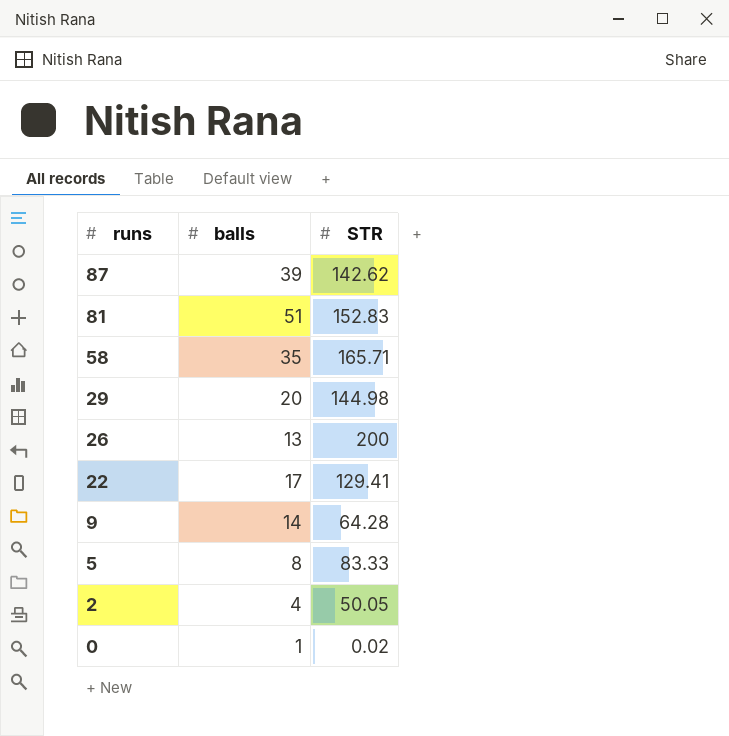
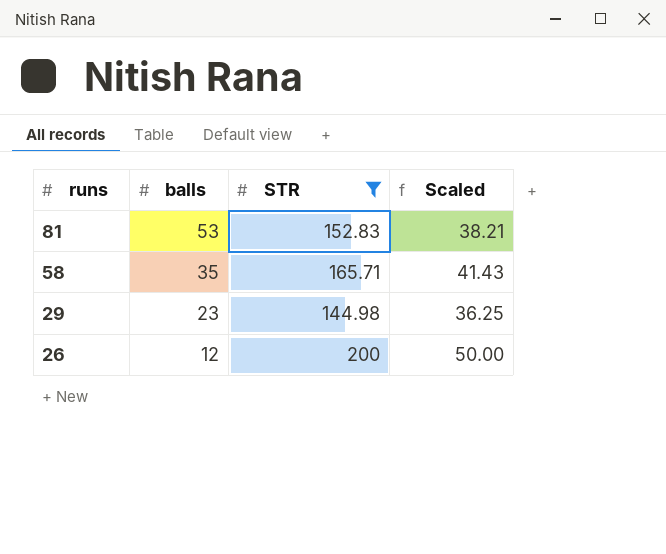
filter: none -> STR >= 144.98
column Scaled | formula: none -> [STR] * 0.25
81 | balls: 51 -> 53
29 | balls: 20 -> 23
26 | balls: 13 -> 12

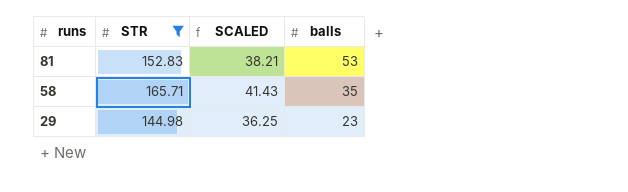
column name: Scaled -> SCALED
column balls | position: 2 -> 4
row 26: 12 | 200 | 50.00 -> none

